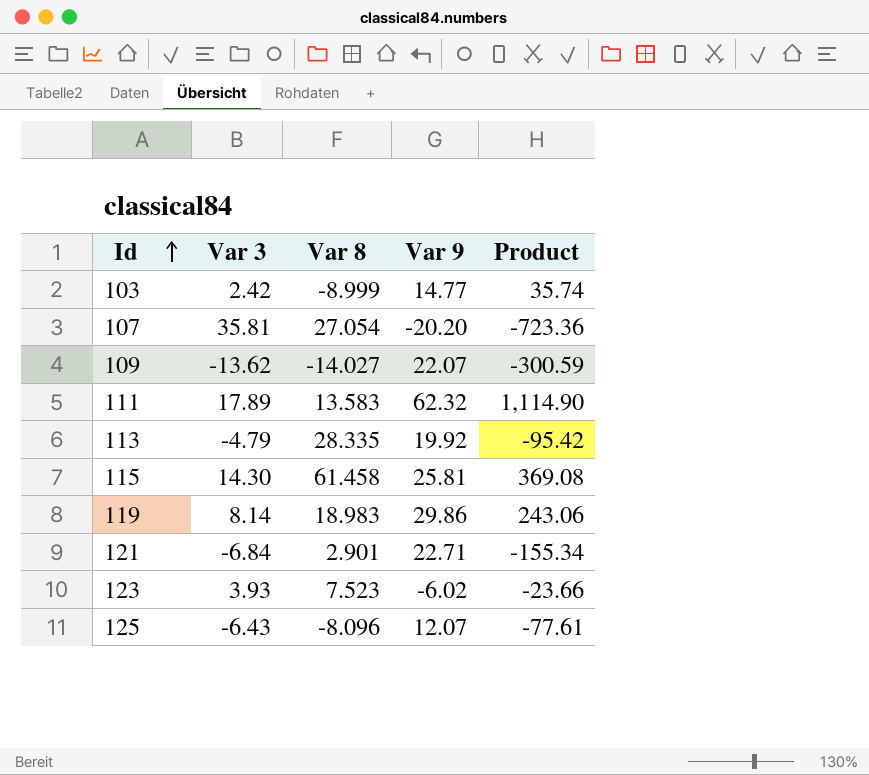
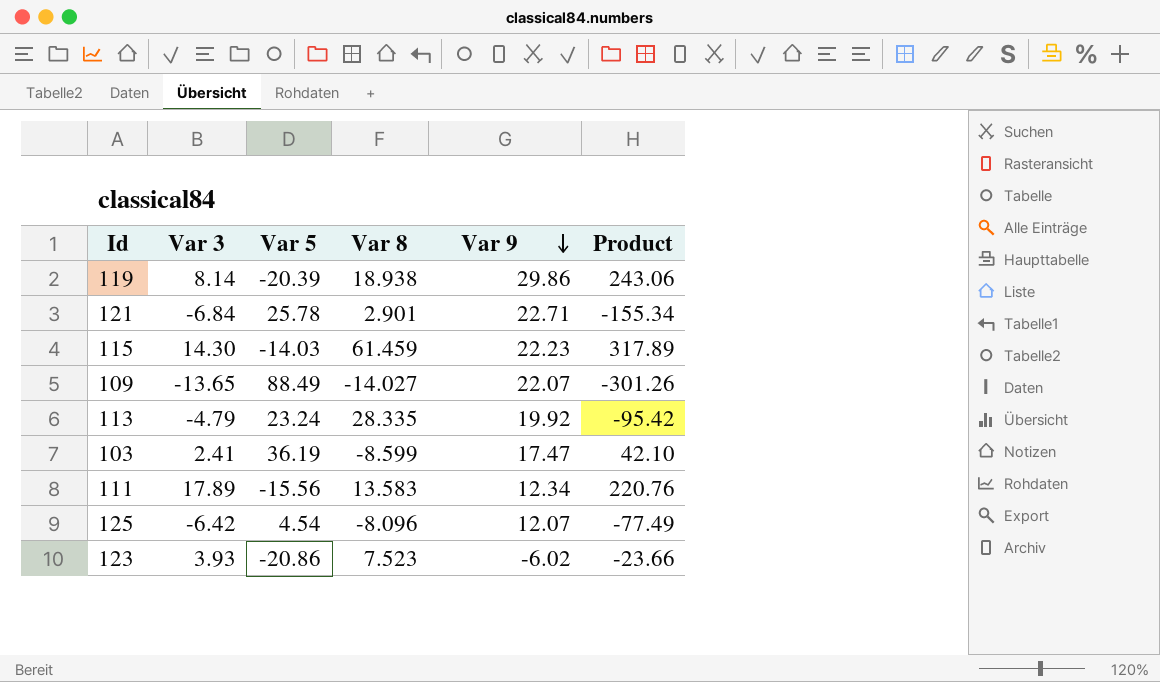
row order: Id ascending -> Var 9 descending
column Var 5 | position: none -> 3
row 107: 35.81 | 27.054 | -20.20 | -723.36 -> none
119 | Var 8: 18.983 -> 18.938
115 | Var 8: 61.458 -> 61.459
115 | Var 9: 25.81 -> 22.23
115 | Product: 369.08 -> 317.89
109 | Var 3: -13.62 -> -13.65
109 | Product: -300.59 -> -301.26
103 | Var 3: 2.42 -> 2.41
103 | Var 8: -8.999 -> -8.599
103 | Var 9: 14.77 -> 17.47
103 | Product: 35.74 -> 42.10
111 | Var 9: 62.32 -> 12.34
111 | Product: 1,114.90 -> 220.76
125 | Var 3: -6.43 -> -6.42
125 | Product: -77.61 -> -77.49

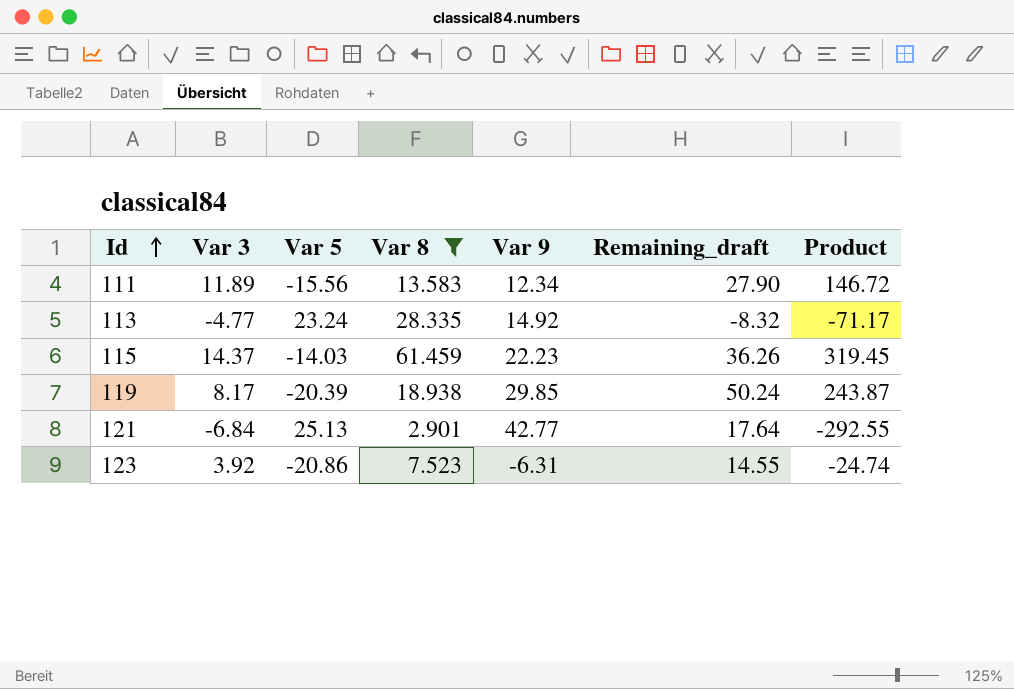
filter: none -> Var 8 >= 2.901
row order: Var 9 descending -> Id ascending
column Remaining_draft | formula: none -> [Var 9] - [Var 5]
111 | Var 3: 17.89 -> 11.89
111 | Product: 220.76 -> 146.72
113 | Var 3: -4.79 -> -4.77
113 | Var 9: 19.92 -> 14.92
113 | Product: -95.42 -> -71.17
115 | Var 3: 14.30 -> 14.37
115 | Product: 317.89 -> 319.45
119 | Var 3: 8.14 -> 8.17
119 | Var 9: 29.86 -> 29.85
119 | Product: 243.06 -> 243.87
121 | Var 5: 25.78 -> 25.13
121 | Var 9: 22.71 -> 42.77
121 | Product: -155.34 -> -292.55
123 | Var 3: 3.93 -> 3.92
123 | Var 9: -6.02 -> -6.31
123 | Product: -23.66 -> -24.74

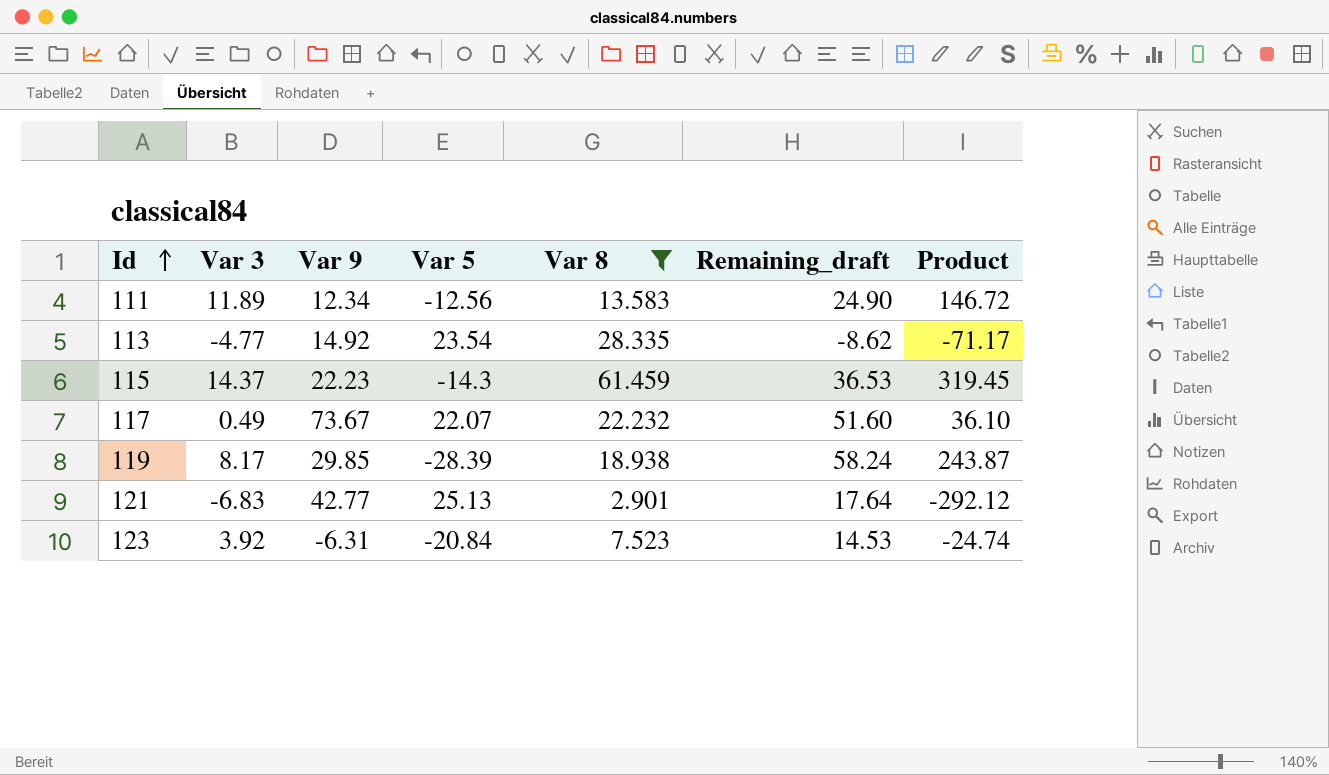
column Var 9 | position: 5 -> 3
111 | Var 5: -15.56 -> -12.56
111 | Remaining_draft: 27.90 -> 24.90
113 | Var 5: 23.24 -> 23.54
113 | Remaining_draft: -8.32 -> -8.62
115 | Var 5: -14.03 -> -14.3
115 | Remaining_draft: 36.26 -> 36.53
row 117: none -> 0.49 | 73.67 | 22.07 | 22.232 | 51.60 | 36.10
119 | Var 5: -20.39 -> -28.39
119 | Remaining_draft: 50.24 -> 58.24
121 | Var 3: -6.84 -> -6.83
121 | Product: -292.55 -> -292.12
123 | Var 5: -20.86 -> -20.84
123 | Remaining_draft: 14.55 -> 14.53

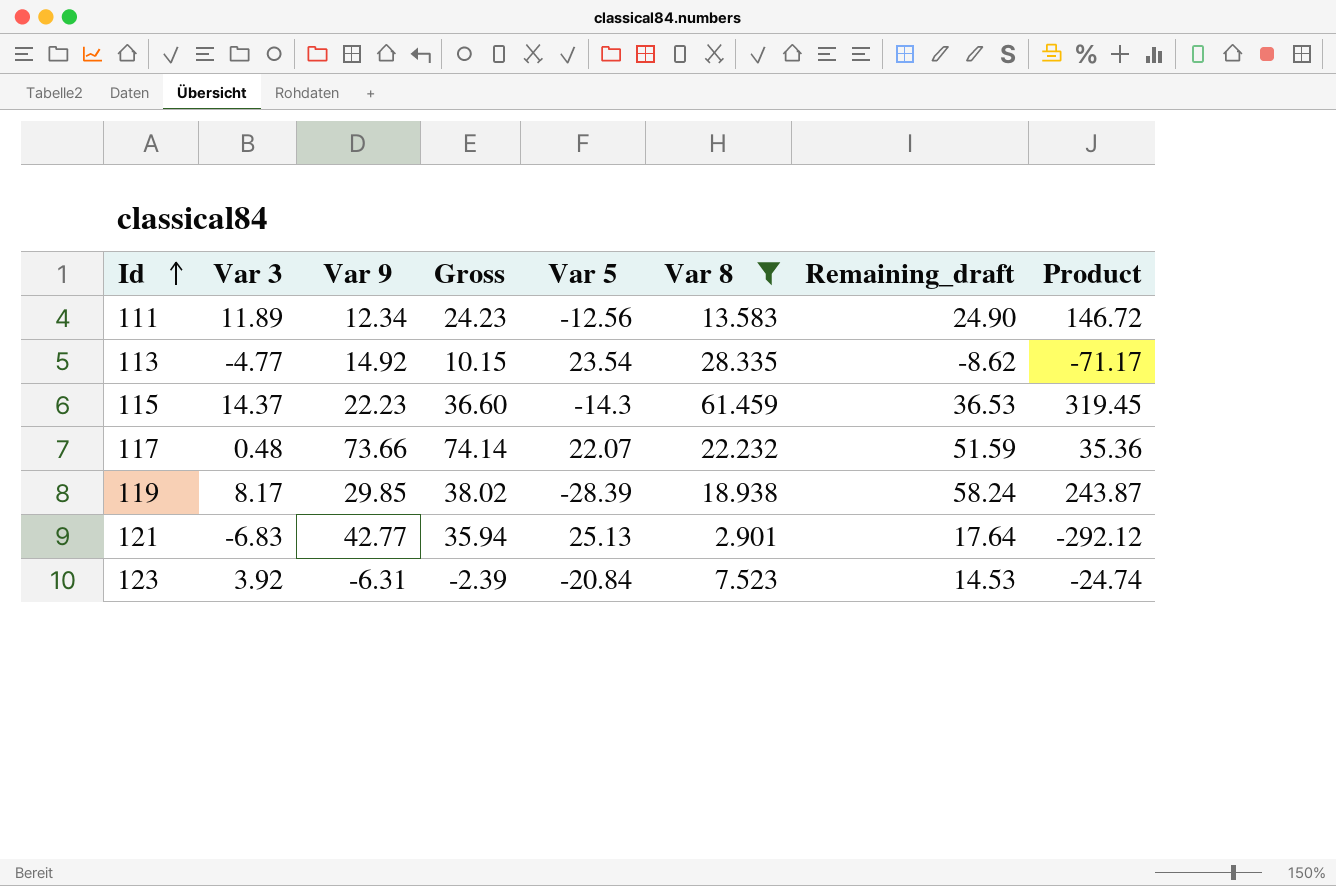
column Gross | formula: none -> [Var 3] + [Var 9]
117 | Var 3: 0.49 -> 0.48
117 | Var 9: 73.67 -> 73.66
117 | Remaining_draft: 51.60 -> 51.59
117 | Product: 36.10 -> 35.36

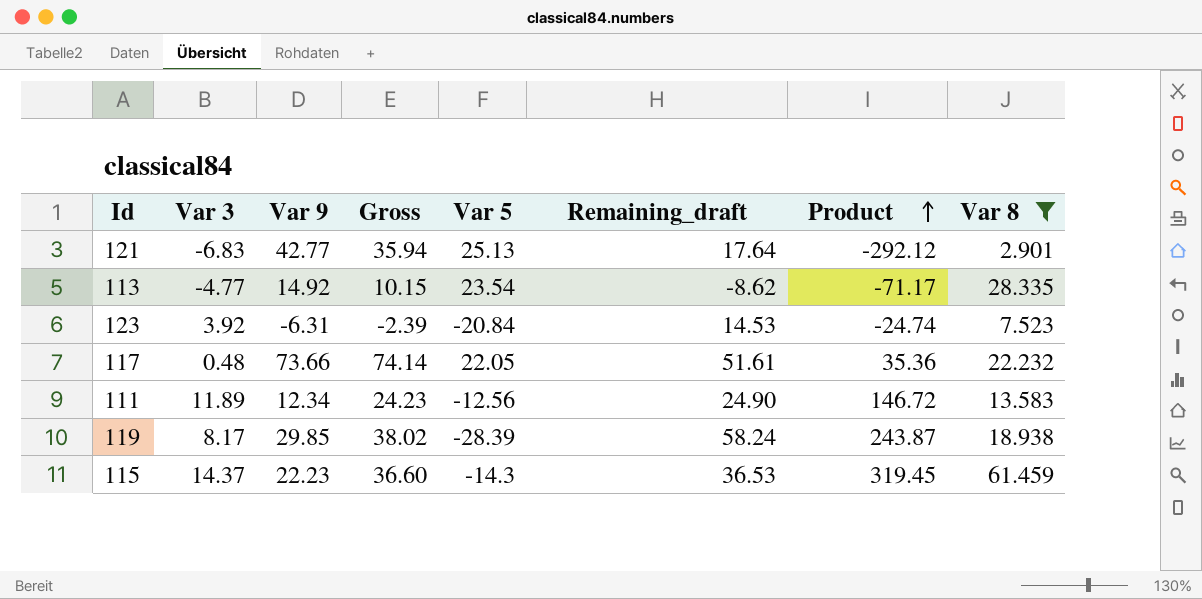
row order: Id ascending -> Product ascending
column Var 8 | position: 6 -> 8
117 | Var 5: 22.07 -> 22.05
117 | Remaining_draft: 51.59 -> 51.61

